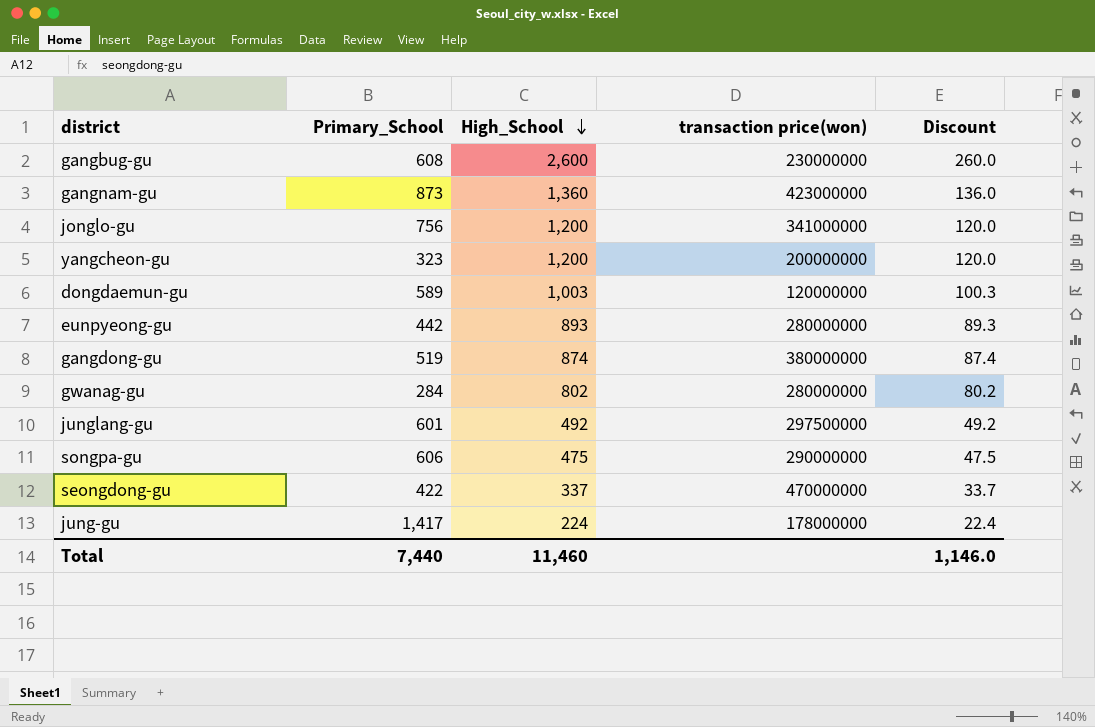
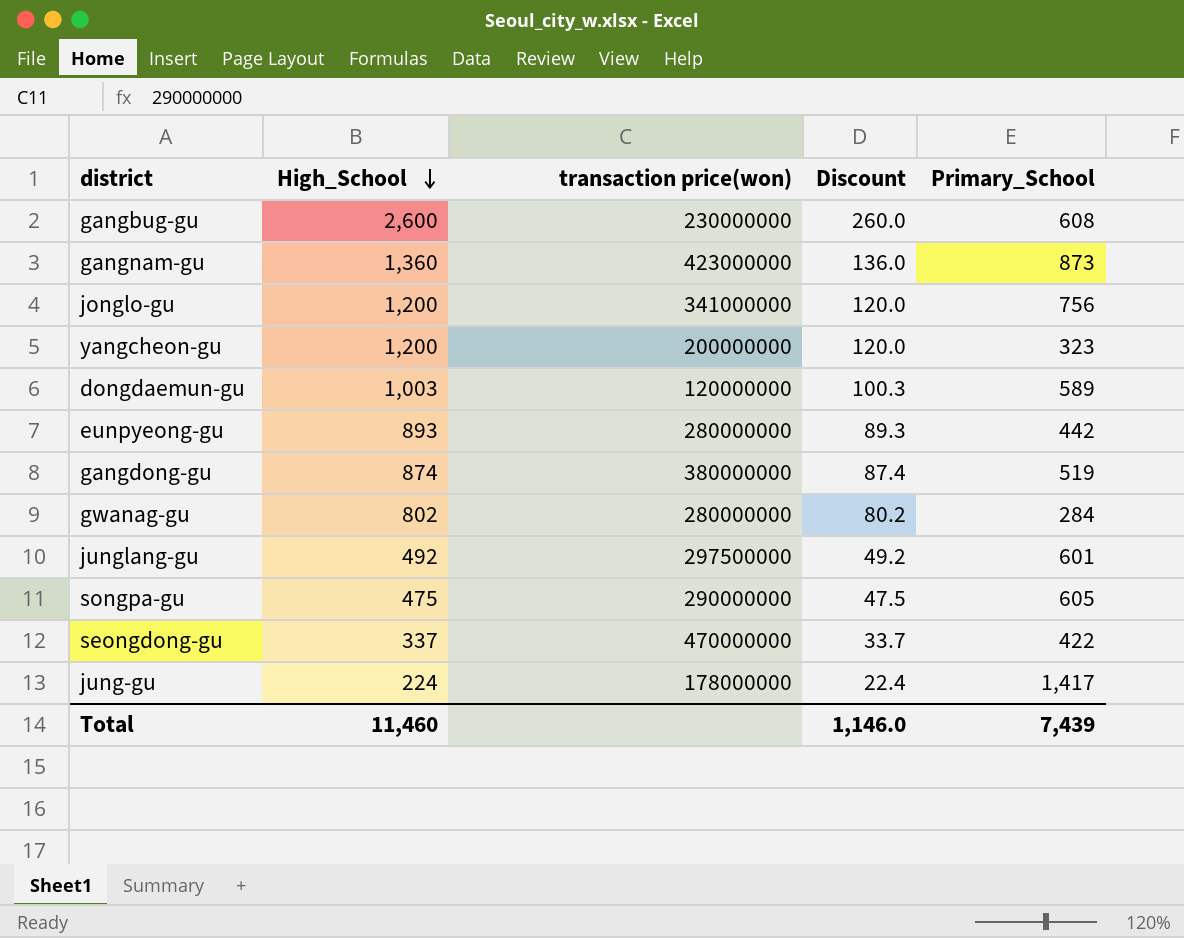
column Primary_School | position: 2 -> 5
songpa-gu | Primary_School: 606 -> 605
Total | Primary_School: 7,440 -> 7,439

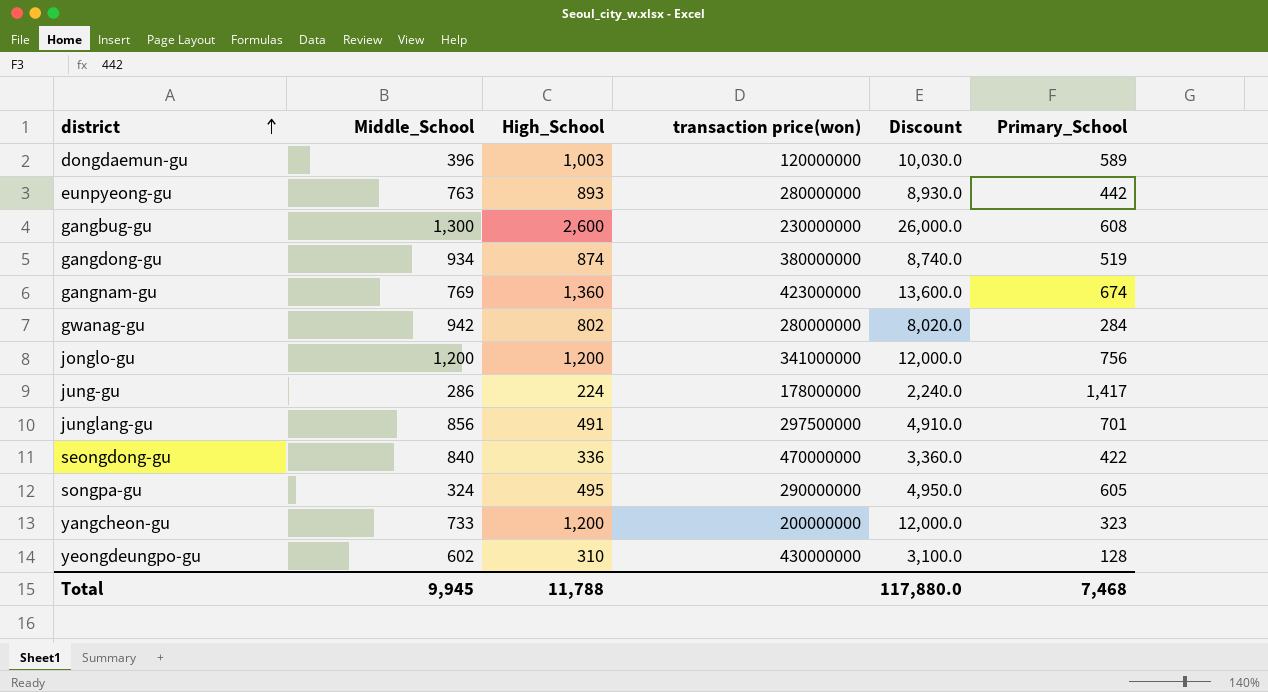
row order: High_School descending -> district ascending
column Middle_School | position: none -> 2
column Discount | formula: [High_School] * 0.1 -> [High_School] * 10
gangnam-gu | Primary_School: 873 -> 674
junglang-gu | High_School: 492 -> 491
junglang-gu | Primary_School: 601 -> 701
seongdong-gu | High_School: 337 -> 336
songpa-gu | High_School: 475 -> 495
row yeongdeungpo-gu: none -> 602 | 310 | 430000000 | 3,100.0 | 128
Total | High_School: 11,460 -> 11,788
Total | Discount: 1,146.0 -> 117,880.0
Total | Primary_School: 7,439 -> 7,468

